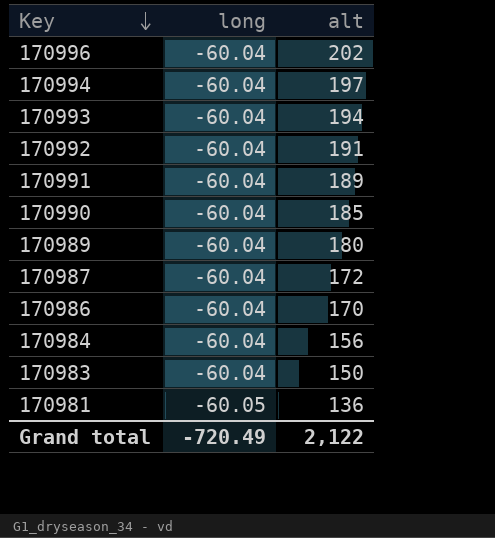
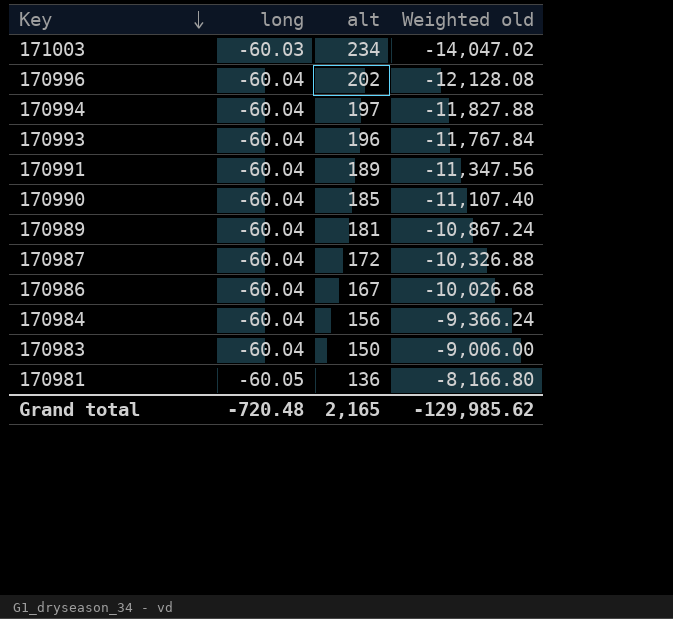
column Weighted old | formula: none -> [long] * [alt]
row 170992: -60.04 | 191 -> none
row 171003: none -> -60.03 | 234 | -14,047.02
170993 | alt: 194 -> 196
170989 | alt: 180 -> 181
170986 | alt: 170 -> 167
Grand total | long: -720.49 -> -720.48
Grand total | alt: 2,122 -> 2,165

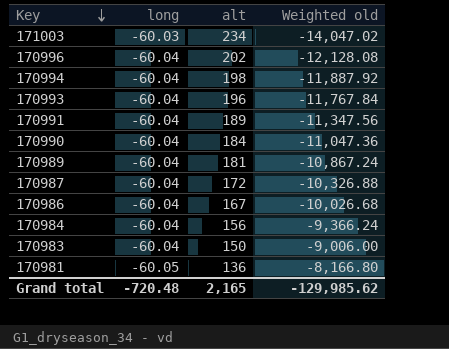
170994 | alt: 197 -> 198
170994 | Weighted old: -11,827.88 -> -11,887.92
170990 | alt: 185 -> 184
170990 | Weighted old: -11,107.40 -> -11,047.36

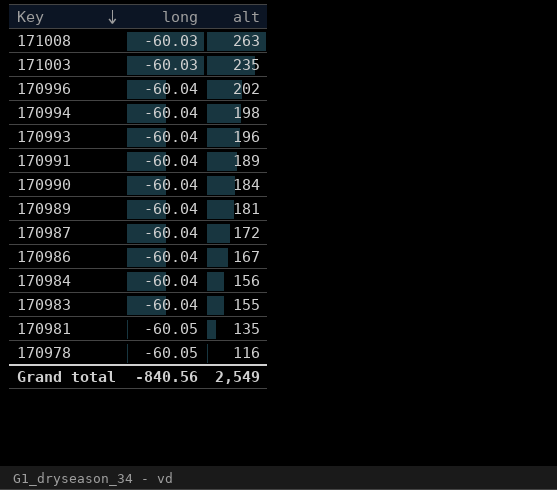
column Weighted old | formula: [long] * [alt] -> none
row 171008: none -> -60.03 | 263
171003 | alt: 234 -> 235
170983 | alt: 150 -> 155
170981 | alt: 136 -> 135
row 170978: none -> -60.05 | 116
Grand total | long: -720.48 -> -840.56
Grand total | alt: 2,165 -> 2,549

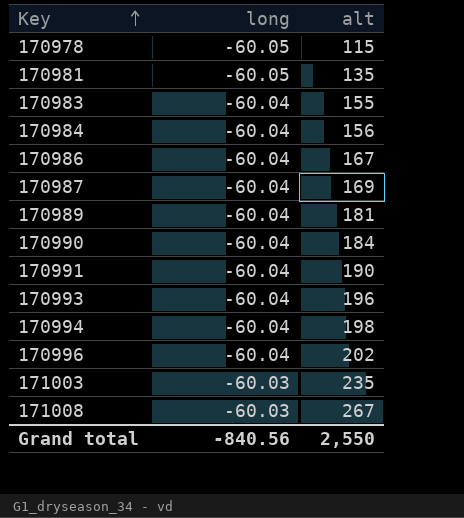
row order: Key descending -> Key ascending
170978 | alt: 116 -> 115
170987 | alt: 172 -> 169
170991 | alt: 189 -> 190
171008 | alt: 263 -> 267
Grand total | alt: 2,549 -> 2,550

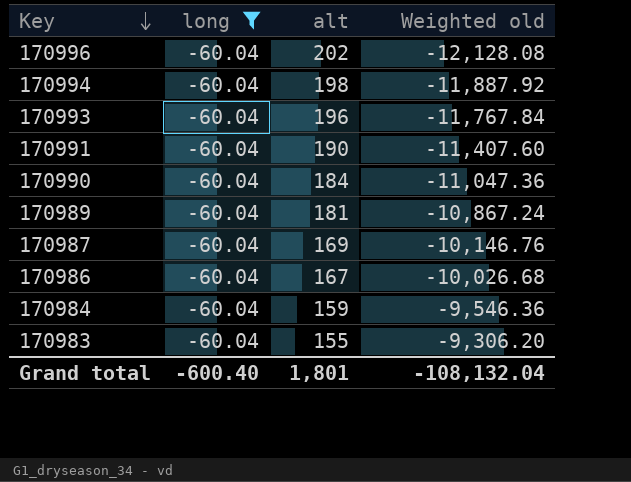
filter: none -> long = -60.04
row order: Key ascending -> Key descending
column Weighted old | formula: none -> [long] * [alt]
170984 | alt: 156 -> 159
Grand total | long: -840.56 -> -600.40
Grand total | alt: 2,550 -> 1,801

